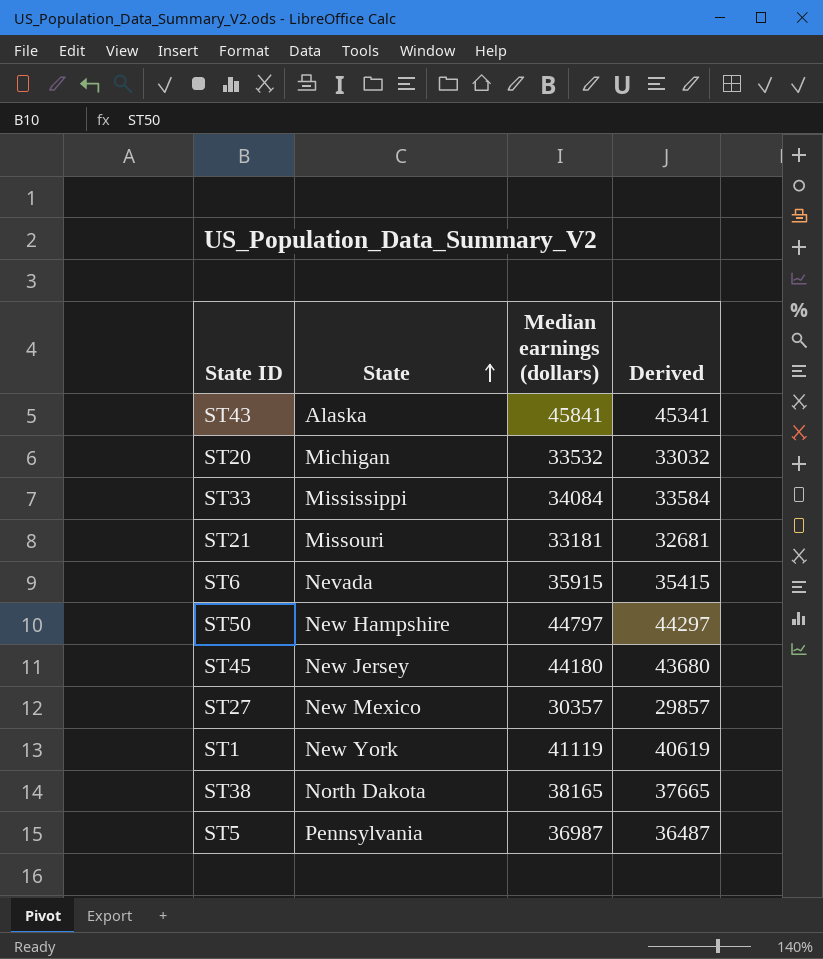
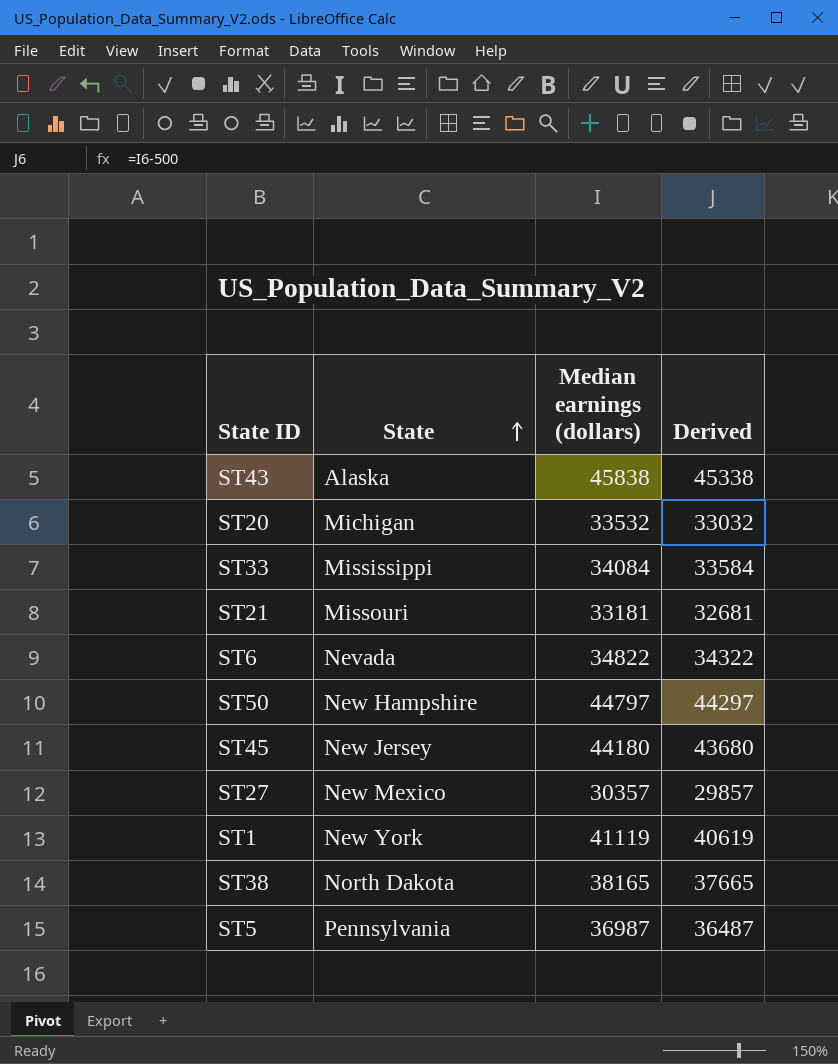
ST43 | Median earnings (dollars): 45841 -> 45838
ST43 | Derived: 45341 -> 45338
ST6 | Median earnings (dollars): 35915 -> 34822
ST6 | Derived: 35415 -> 34322

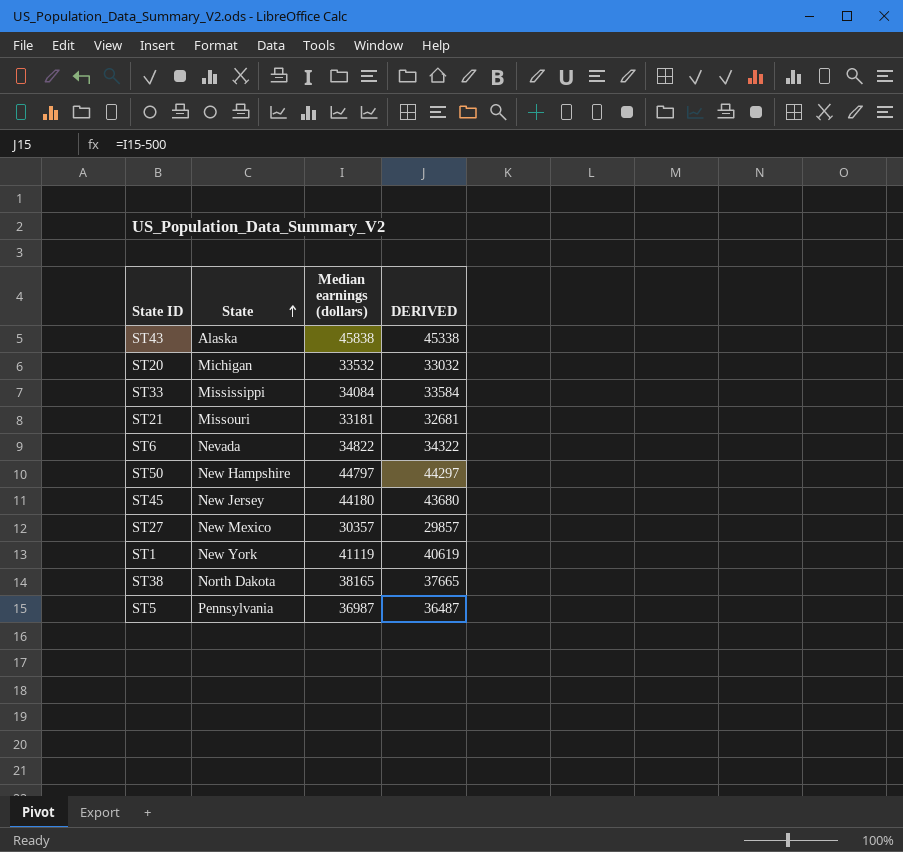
column name: Derived -> DERIVED

